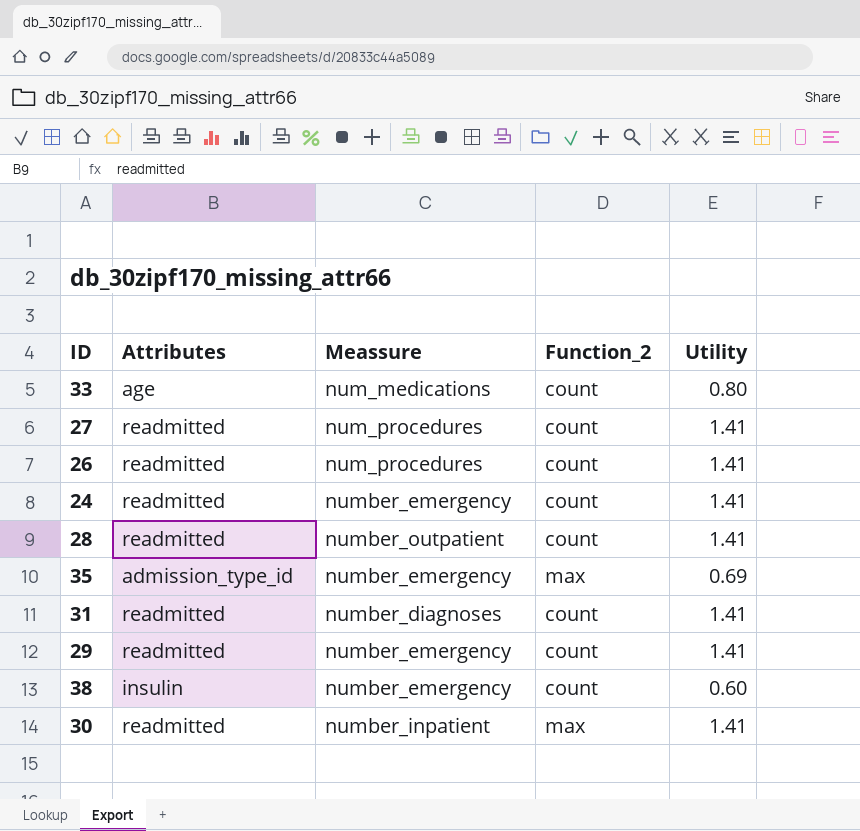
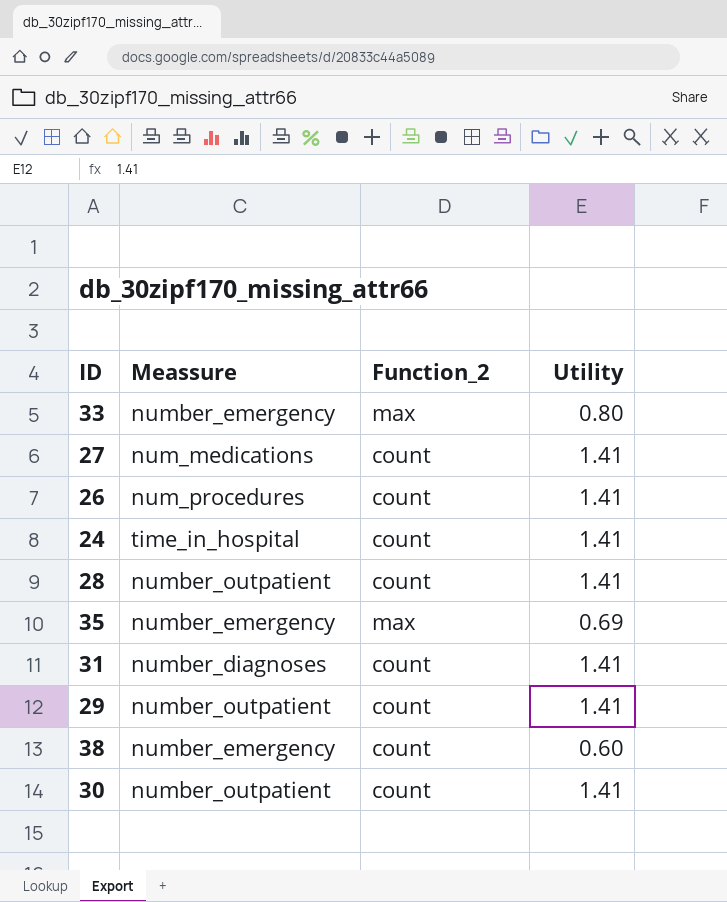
column Attributes | position: 2 -> none
33 | Meassure: num_medications -> number_emergency
33 | Function_2: count -> max
27 | Meassure: num_procedures -> num_medications
24 | Meassure: number_emergency -> time_in_hospital
29 | Meassure: number_emergency -> number_outpatient
30 | Meassure: number_inpatient -> number_outpatient
30 | Function_2: max -> count

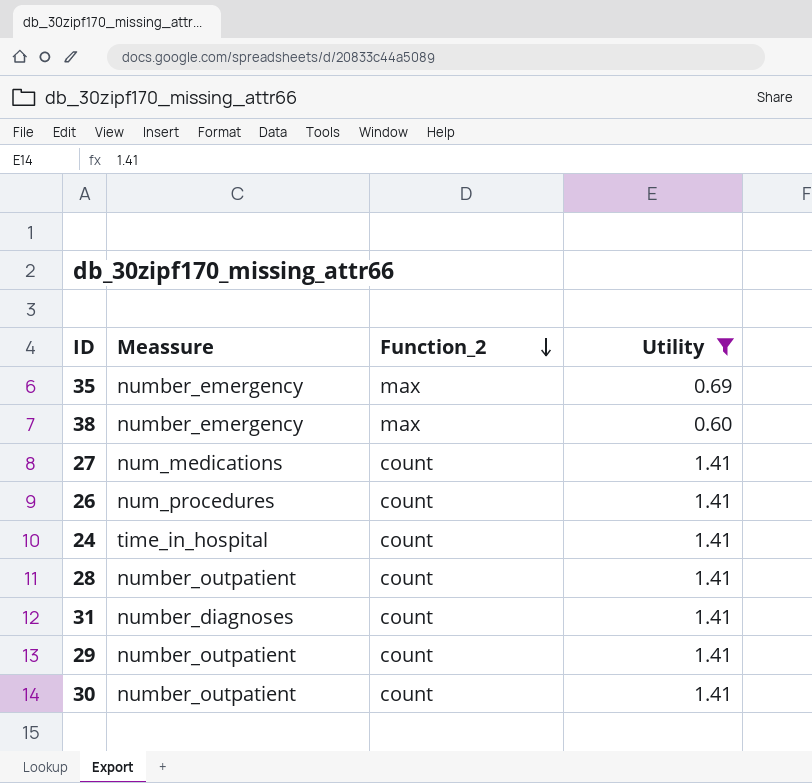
filter: none -> Utility != 0.80
row order: none -> Function_2 descending
38 | Function_2: count -> max

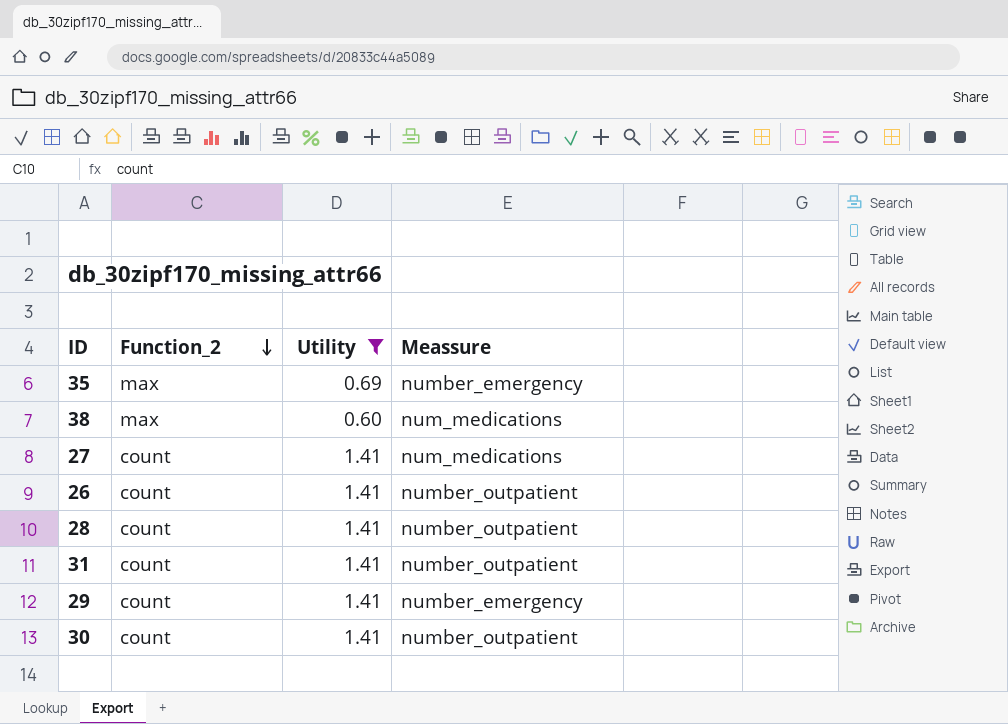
column Meassure | position: 2 -> 4
row 24: time_in_hospital | count | 1.41 -> none
38 | Meassure: number_emergency -> num_medications
26 | Meassure: num_procedures -> number_outpatient
31 | Meassure: number_diagnoses -> number_outpatient
29 | Meassure: number_outpatient -> number_emergency

